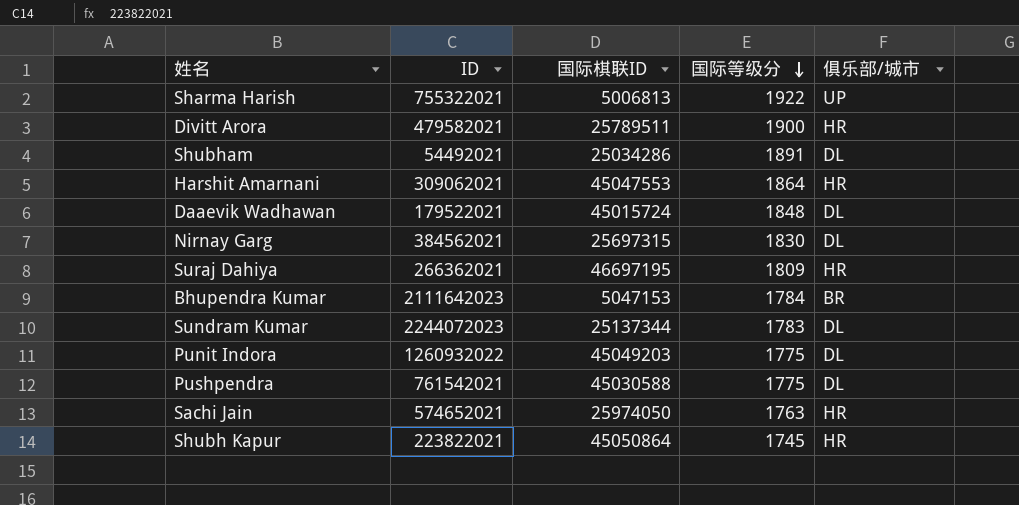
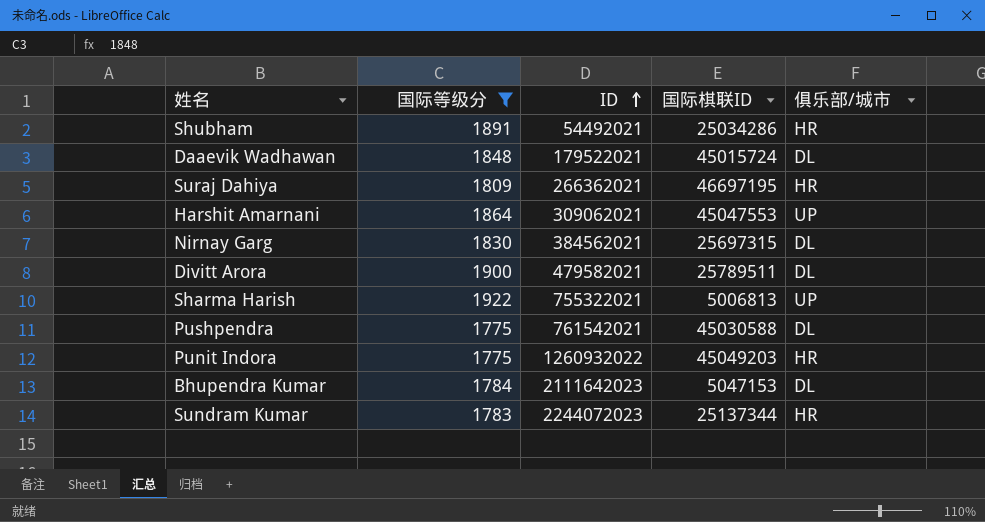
filter: none -> 国际等级分 >= 1775
row order: 国际等级分 descending -> ID ascending
column 国际等级分 | position: 4 -> 2
Shubham | 俱乐部/城市: DL -> HR
Harshit Amarnani | 俱乐部/城市: HR -> UP
Divitt Arora | 俱乐部/城市: HR -> DL
Punit Indora | 俱乐部/城市: DL -> HR
Bhupendra Kumar | 俱乐部/城市: BR -> DL
Sundram Kumar | 俱乐部/城市: DL -> HR

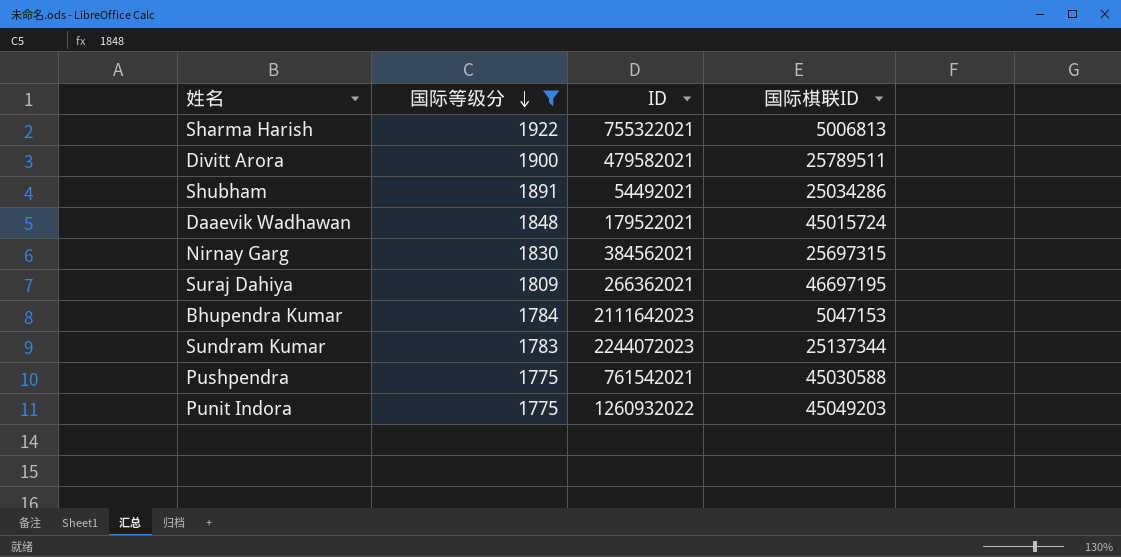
row order: ID ascending -> 国际等级分 descending
column 俱乐部/城市 | position: 5 -> none
row Harshit Amarnani: 1864 | 309062021 | 45047553 | UP -> none

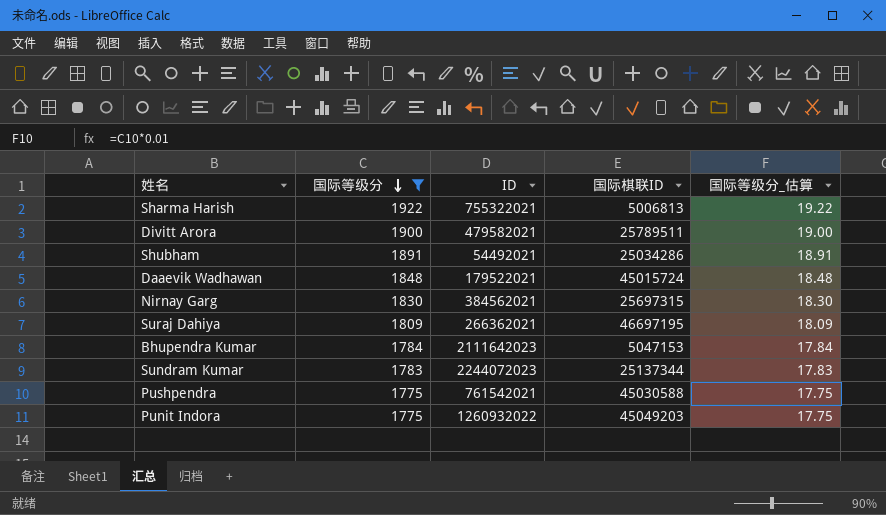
column 国际等级分_估算 | formula: none -> [国际等级分] * 0.01

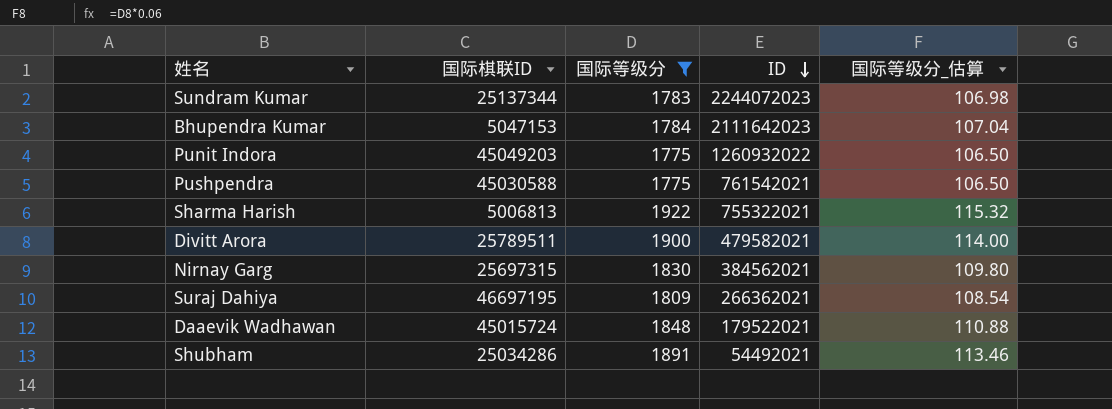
row order: 国际等级分 descending -> ID descending
column 国际棋联ID | position: 4 -> 2
column 国际等级分_估算 | formula: [国际等级分] * 0.01 -> [国际等级分] * 0.06

